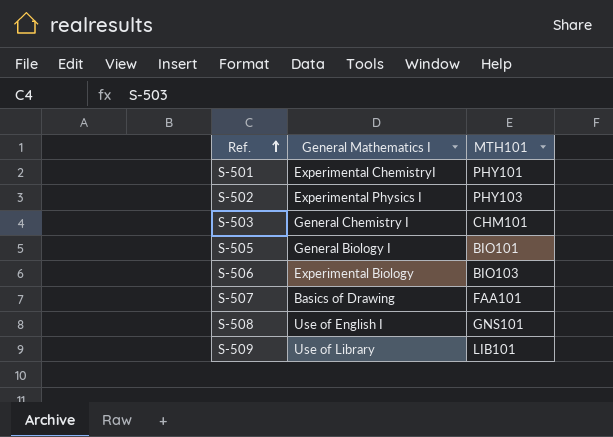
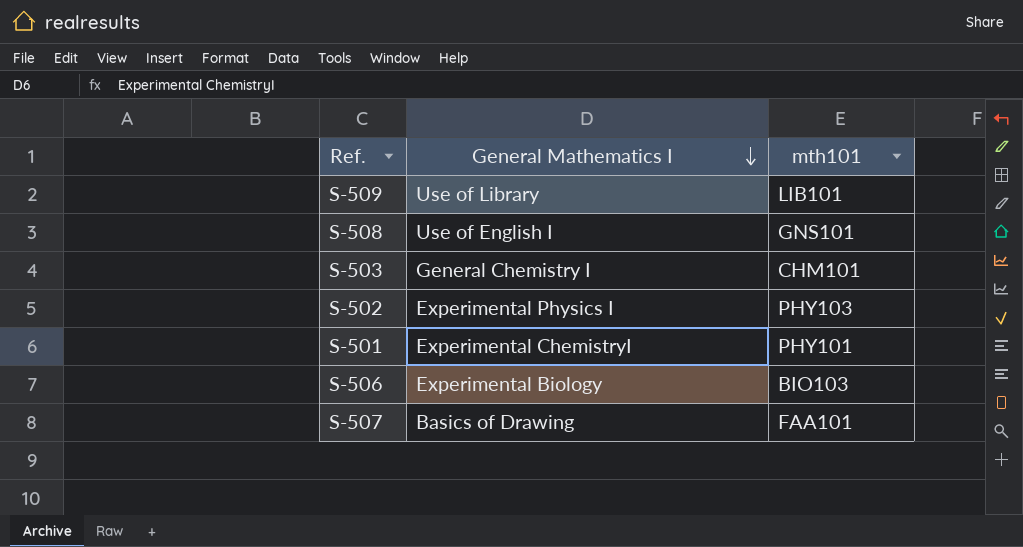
row order: Ref. ascending -> General Mathematics I descending
column name: MTH101 -> mth101
row S-505: General Biology I | BIO101 -> none

